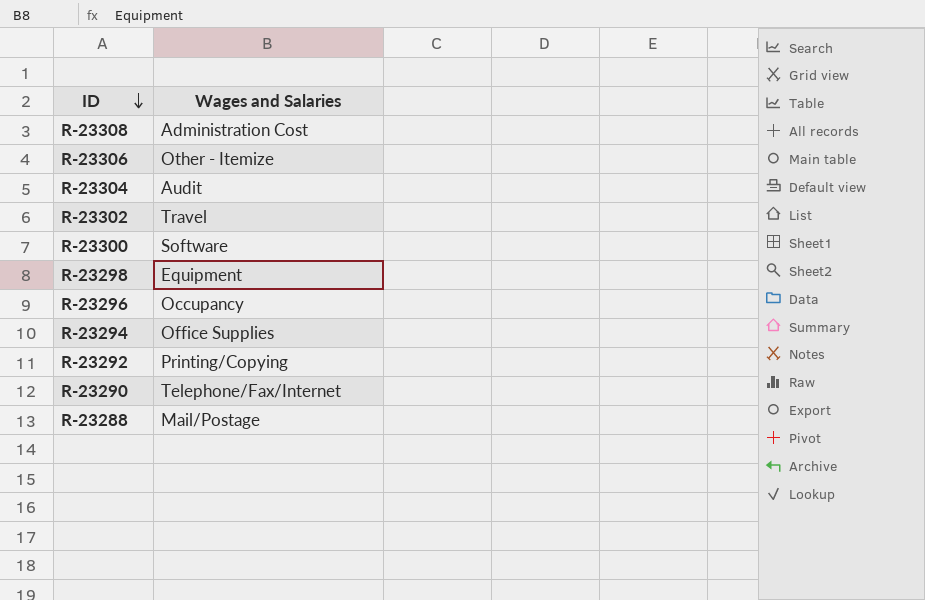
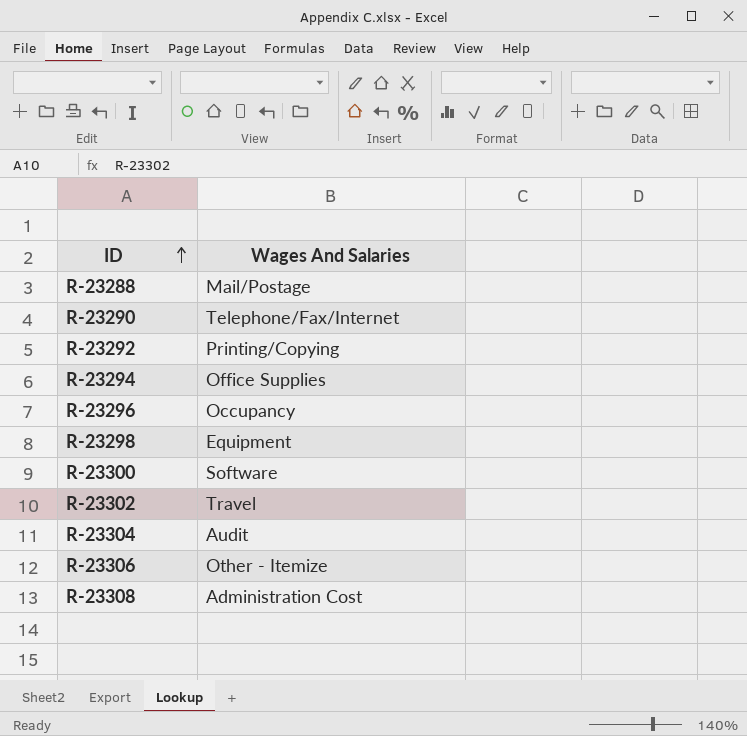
row order: ID descending -> ID ascending
column name: Wages and Salaries -> Wages And Salaries

